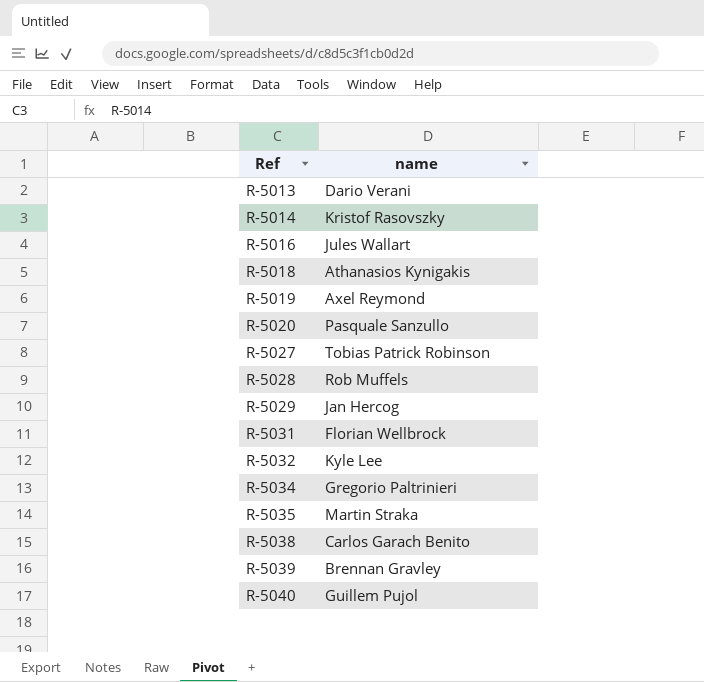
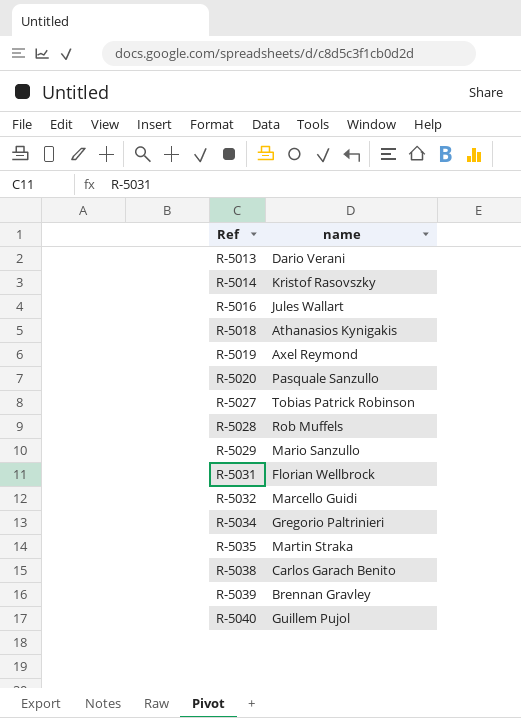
R-5029 | name: Jan Hercog -> Mario Sanzullo
R-5032 | name: Kyle Lee -> Marcello Guidi

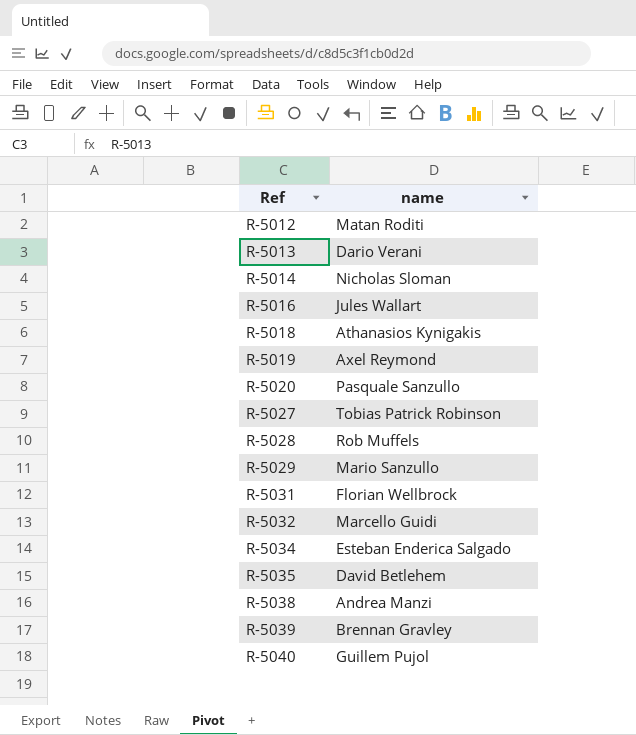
row R-5012: none -> Matan Roditi
R-5014 | name: Kristof Rasovszky -> Nicholas Sloman
R-5034 | name: Gregorio Paltrinieri -> Esteban Enderica Salgado
R-5035 | name: Martin Straka -> David Betlehem
R-5038 | name: Carlos Garach Benito -> Andrea Manzi

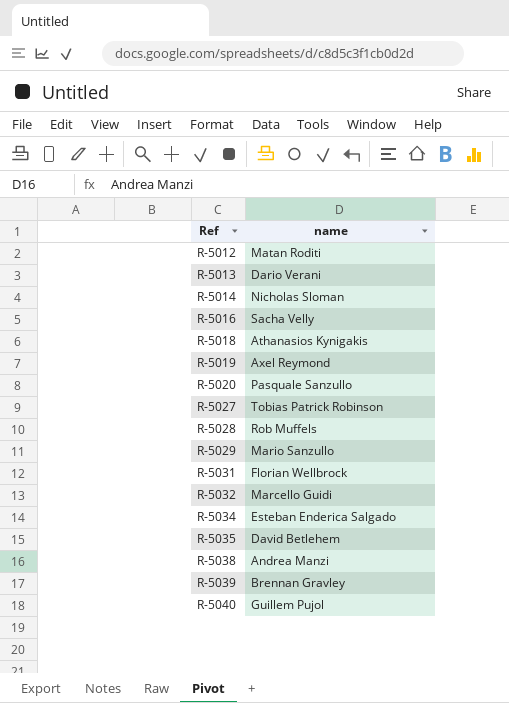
R-5016 | name: Jules Wallart -> Sacha Velly

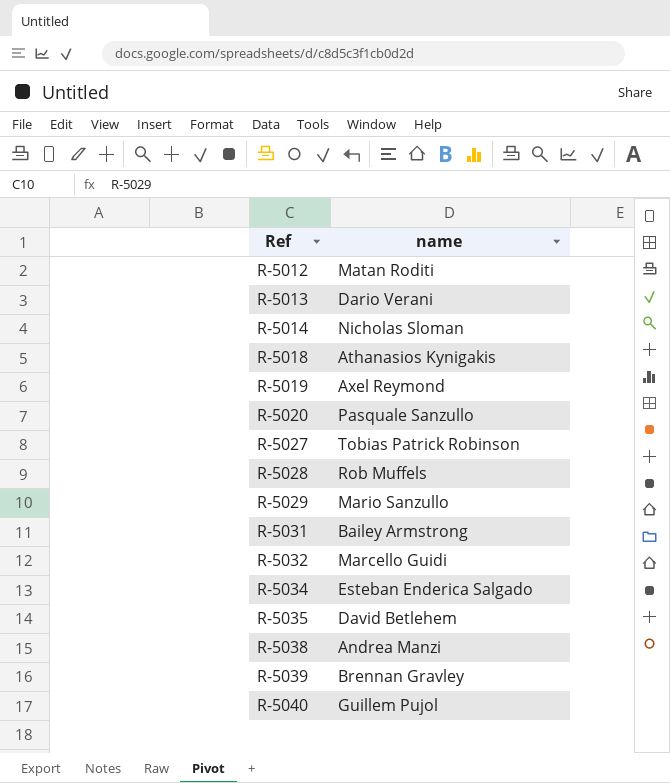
row R-5016: Sacha Velly -> none
R-5031 | name: Florian Wellbrock -> Bailey Armstrong

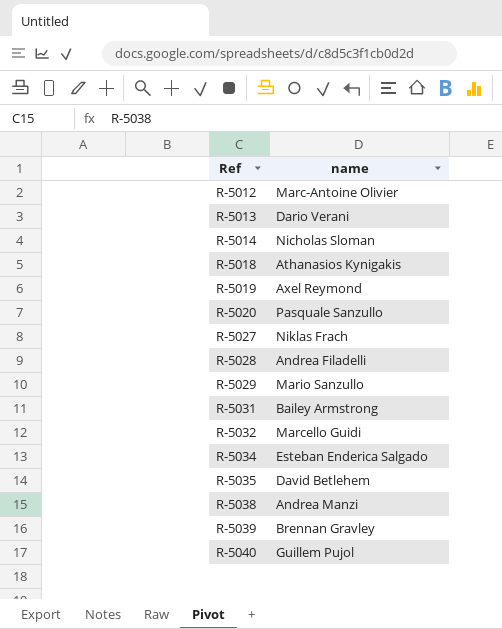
R-5012 | name: Matan Roditi -> Marc-Antoine Olivier
R-5027 | name: Tobias Patrick Robinson -> Niklas Frach
R-5028 | name: Rob Muffels -> Andrea Filadelli

